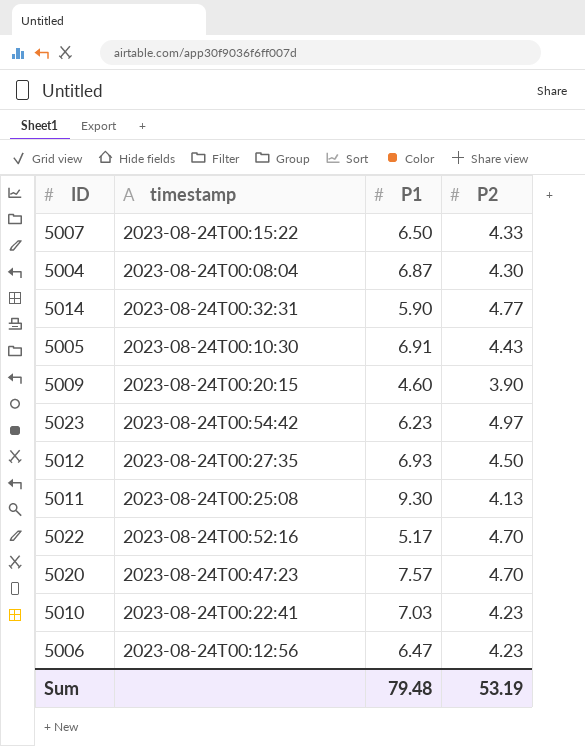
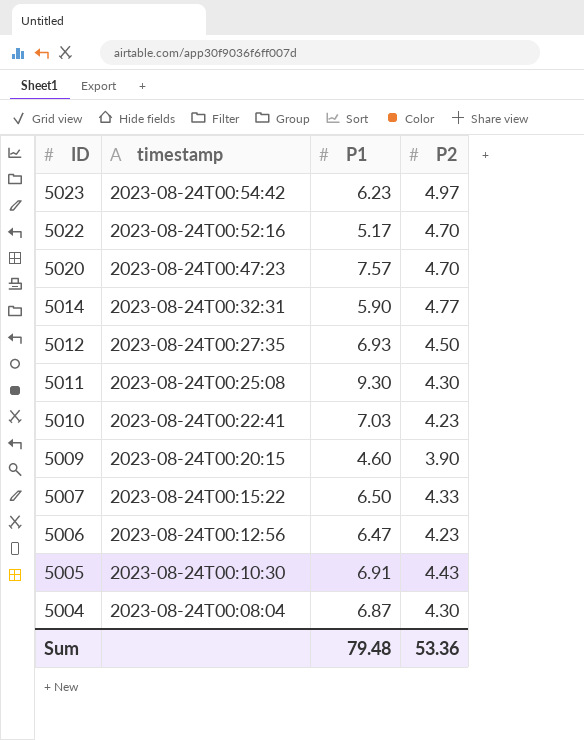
row order: none -> ID descending
5011 | P2: 4.13 -> 4.30
Sum | P2: 53.19 -> 53.36

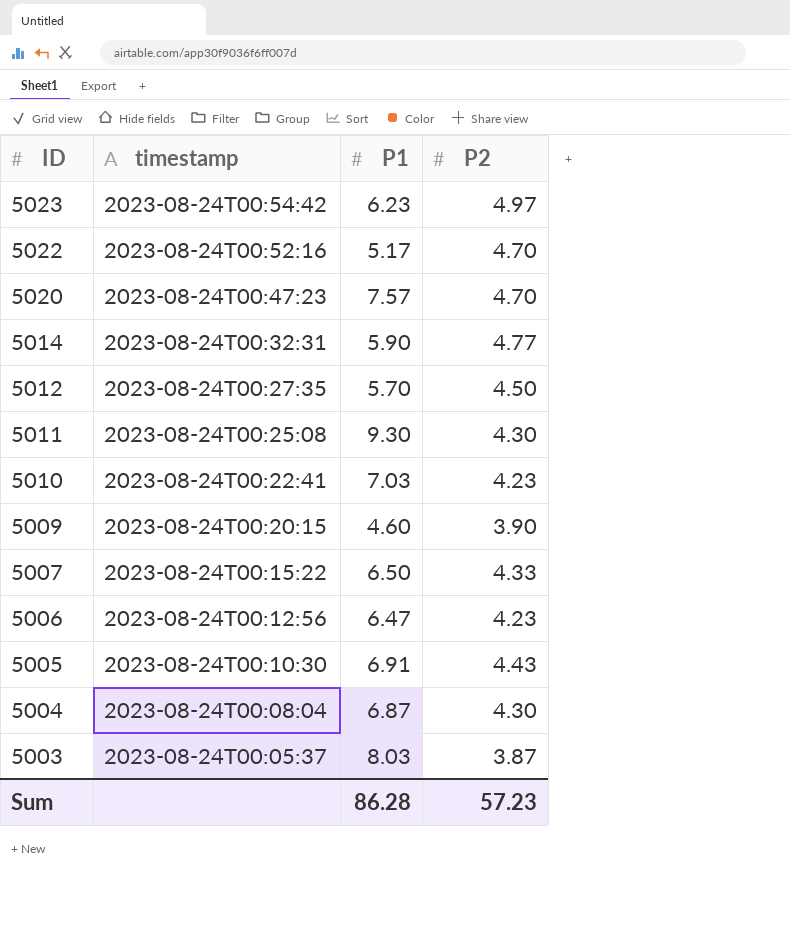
5012 | P1: 6.93 -> 5.70
row 5003: none -> 2023-08-24T00:05:37 | 8.03 | 3.87
Sum | P1: 79.48 -> 86.28
Sum | P2: 53.36 -> 57.23

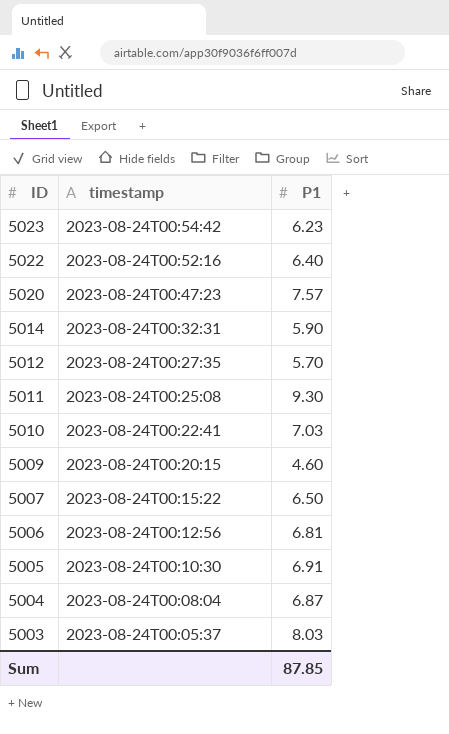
column P2 | position: 4 -> none
5022 | P1: 5.17 -> 6.40
5006 | P1: 6.47 -> 6.81
Sum | P1: 86.28 -> 87.85

